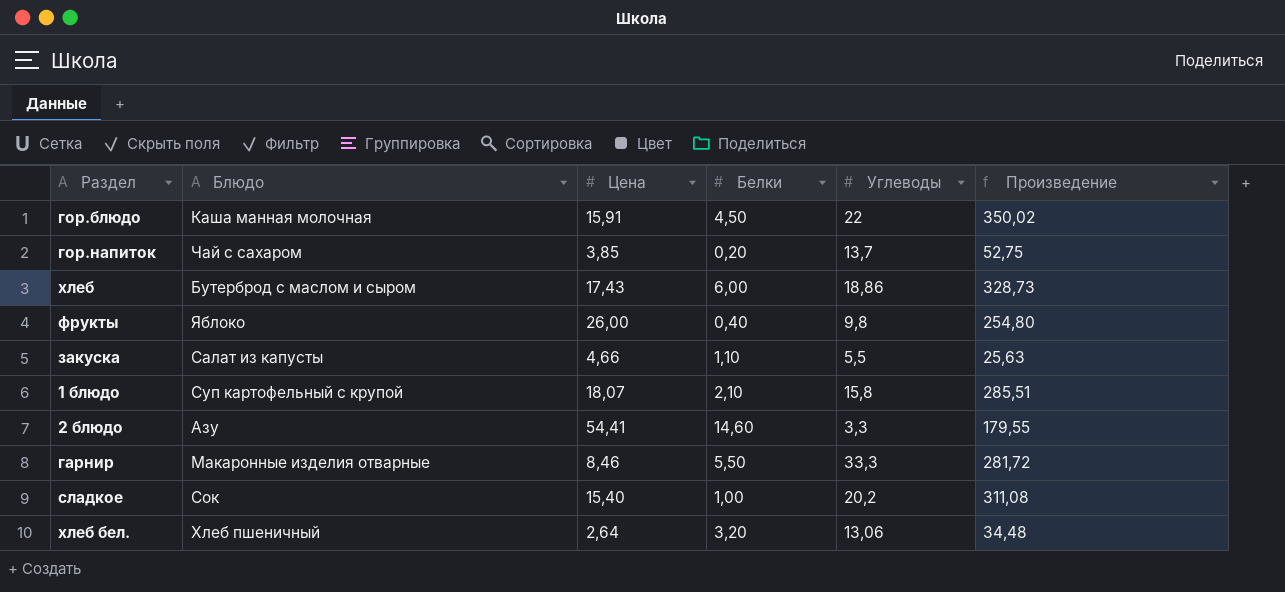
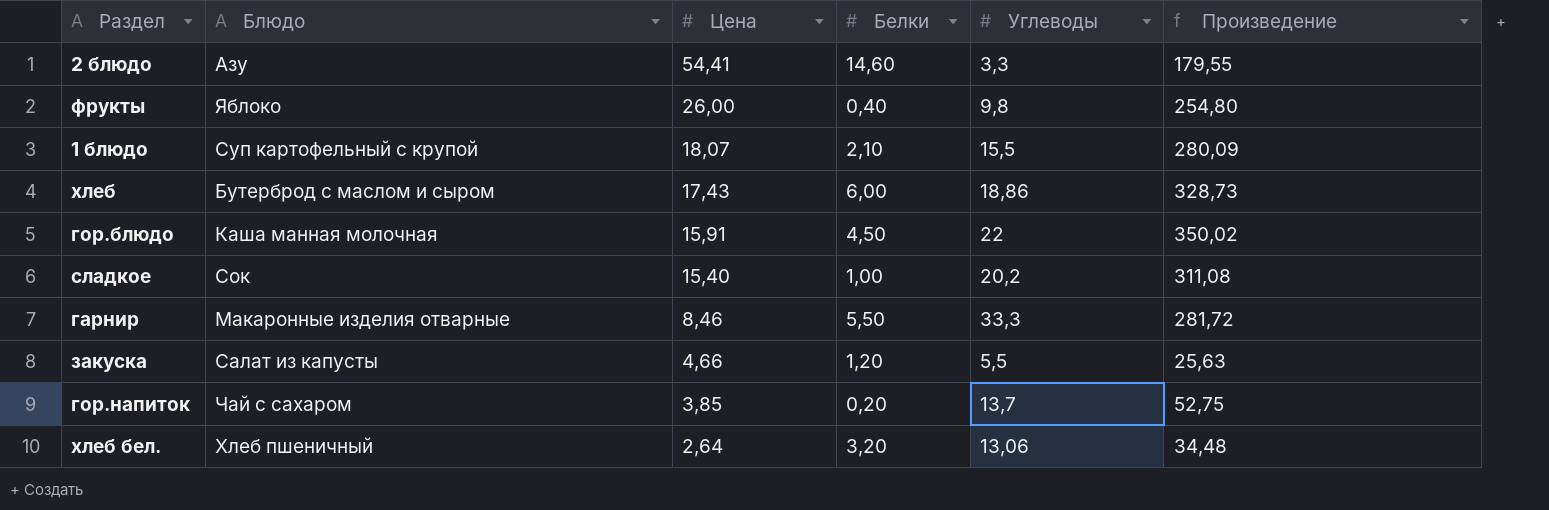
row order: none -> Цена descending
1 блюдо | Углеводы: 15,8 -> 15,5
1 блюдо | Произведение: 285,51 -> 280,09
закуска | Белки: 1,10 -> 1,20

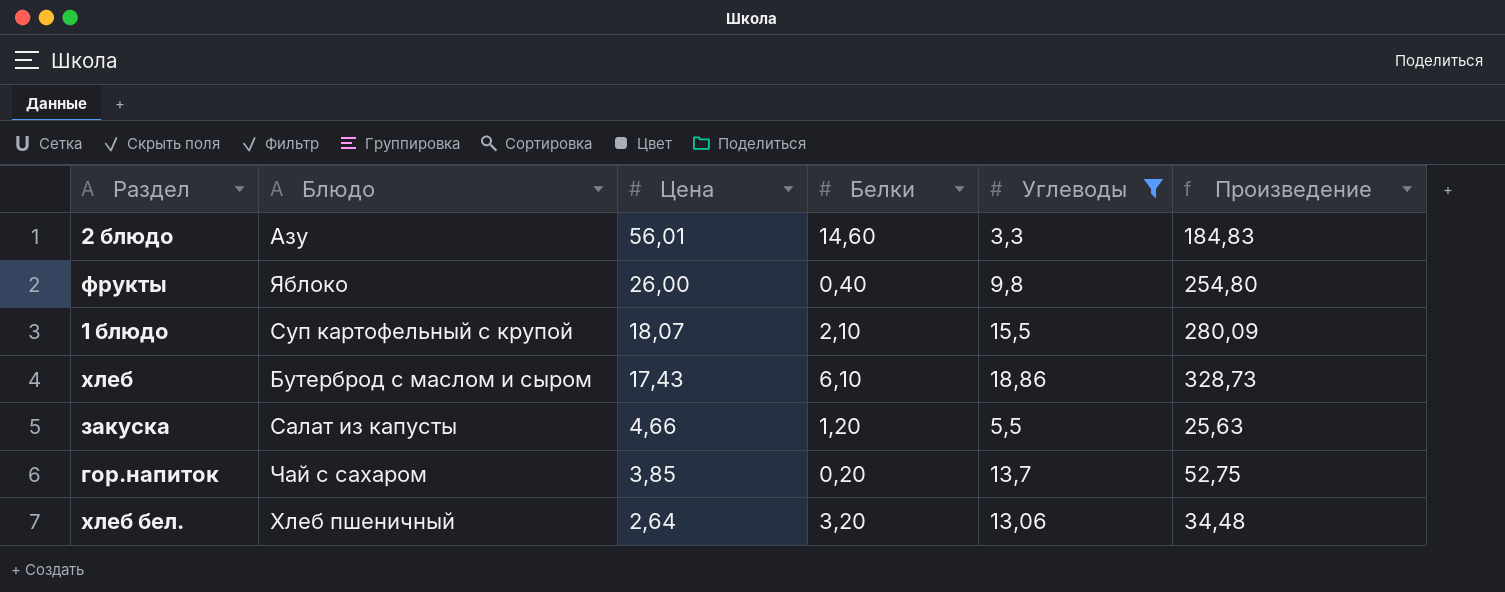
filter: none -> Углеводы <= 18,86
2 блюдо | Цена: 54,41 -> 56,01
2 блюдо | Произведение: 179,55 -> 184,83
хлеб | Белки: 6,00 -> 6,10

